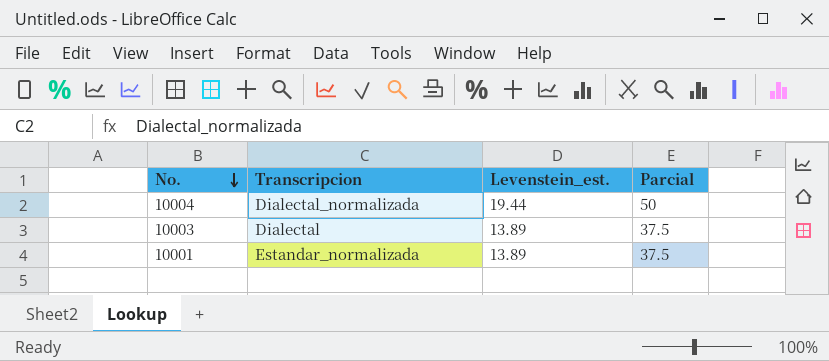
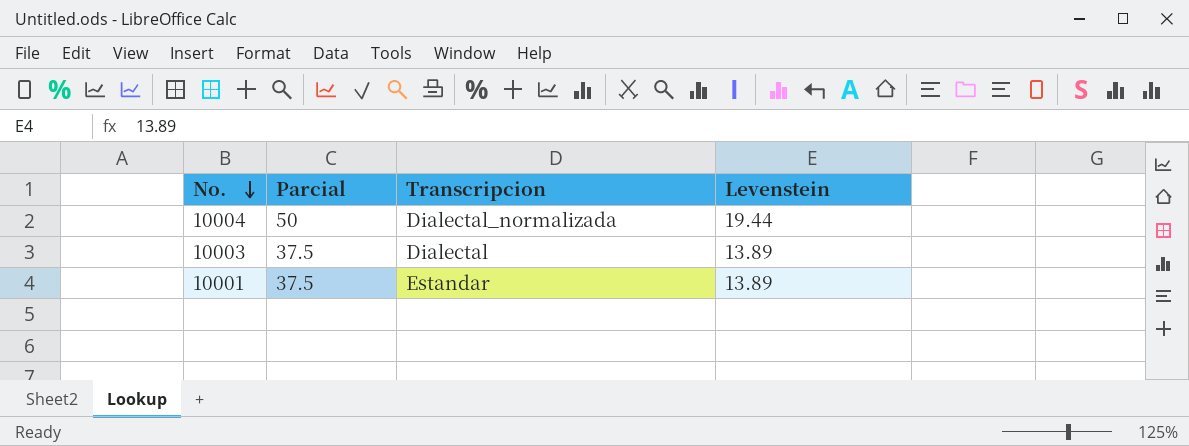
column Parcial | position: 4 -> 2
column name: Levenstein_est. -> Levenstein
10001 | Transcripcion: Estandar_normalizada -> Estandar

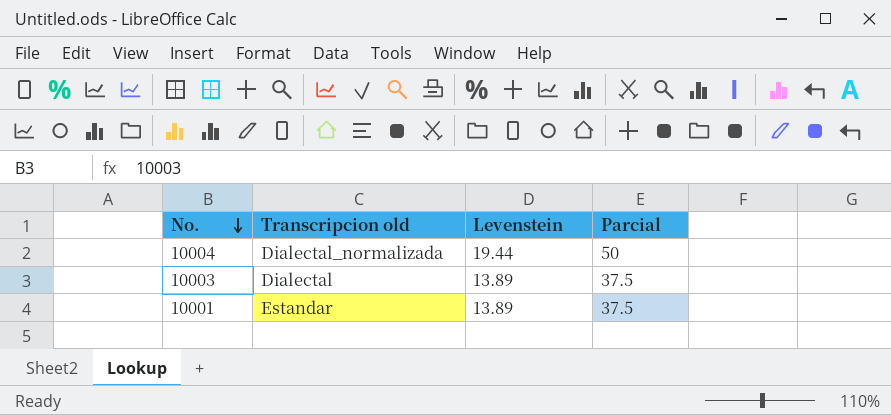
column name: Transcripcion -> Transcripcion old
column Parcial | position: 2 -> 4

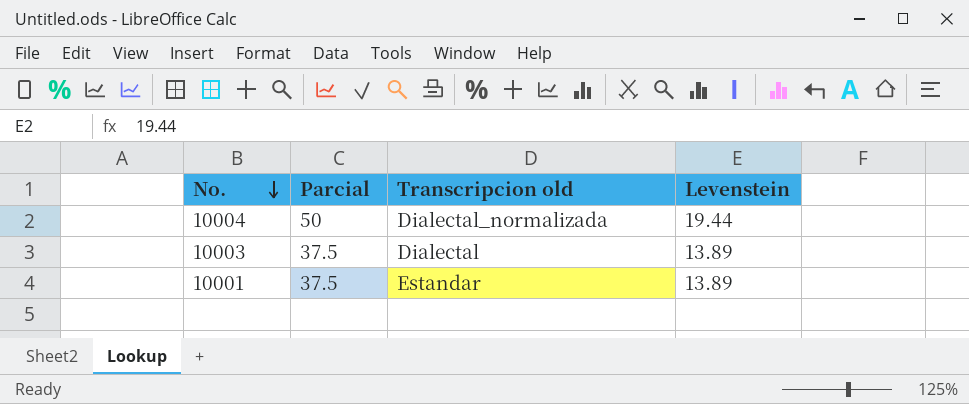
column Parcial | position: 4 -> 2

